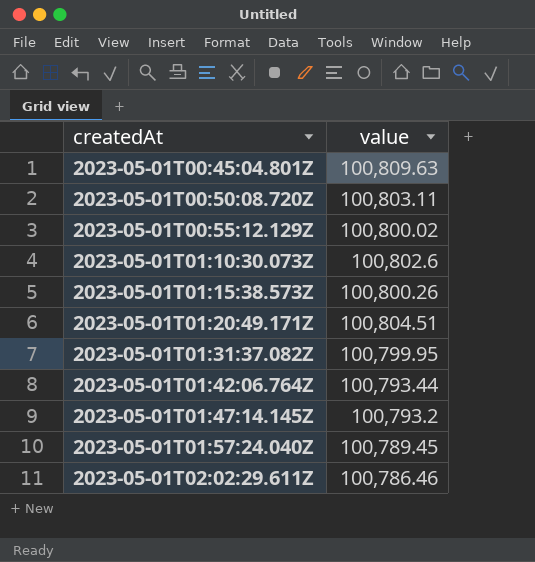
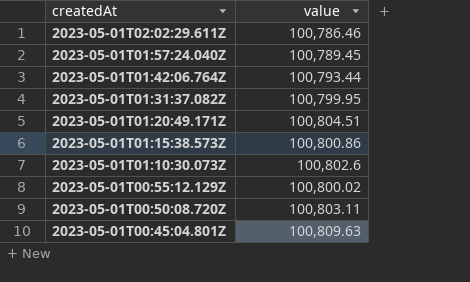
row order: createdAt ascending -> createdAt descending
row 2023-05-01T01:47:14.145Z: 100,793.2 -> none
2023-05-01T01:15:38.573Z | value: 100,800.26 -> 100,800.86

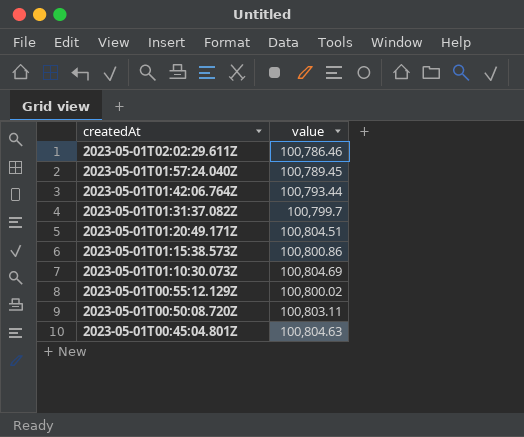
2023-05-01T01:31:37.082Z | value: 100,799.95 -> 100,799.7
2023-05-01T01:10:30.073Z | value: 100,802.6 -> 100,804.69
2023-05-01T00:45:04.801Z | value: 100,809.63 -> 100,804.63

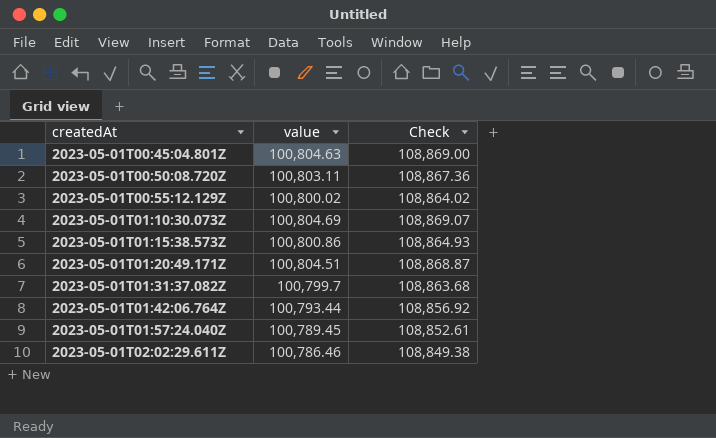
row order: createdAt descending -> createdAt ascending
column Check | formula: none -> [value] * 1.08

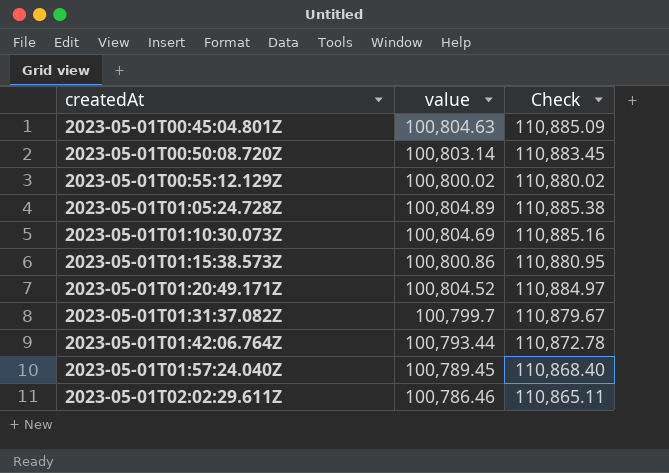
column Check | formula: [value] * 1.08 -> [value] * 1.1
2023-05-01T00:50:08.720Z | value: 100,803.11 -> 100,803.14
row 2023-05-01T01:05:24.728Z: none -> 100,804.89 | 110,885.38
2023-05-01T01:20:49.171Z | value: 100,804.51 -> 100,804.52

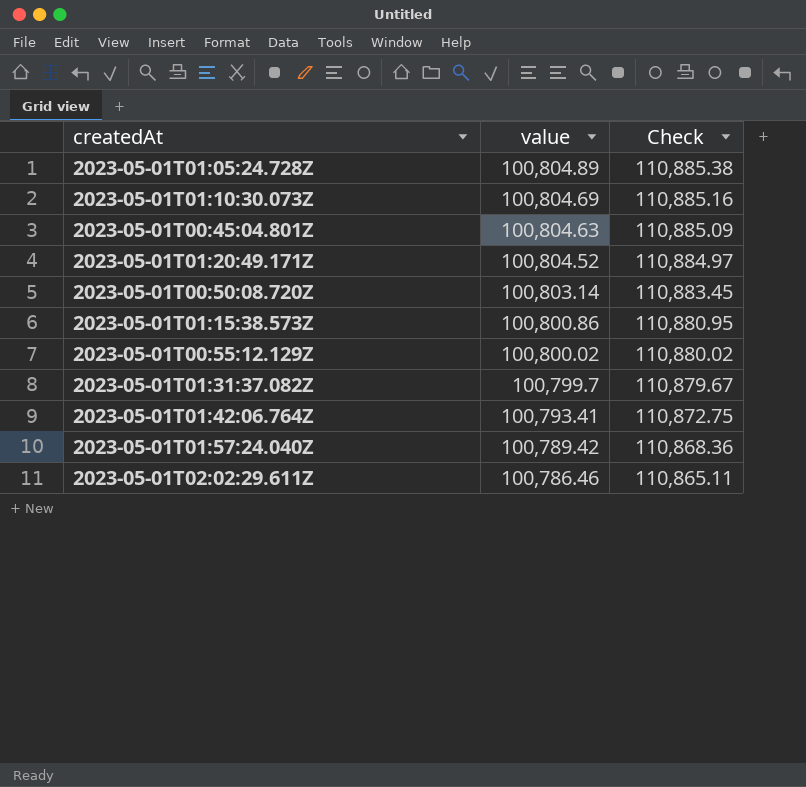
row order: createdAt ascending -> value descending
2023-05-01T01:42:06.764Z | value: 100,793.44 -> 100,793.41
2023-05-01T01:42:06.764Z | Check: 110,872.78 -> 110,872.75
2023-05-01T01:57:24.040Z | value: 100,789.45 -> 100,789.42
2023-05-01T01:57:24.040Z | Check: 110,868.40 -> 110,868.36

